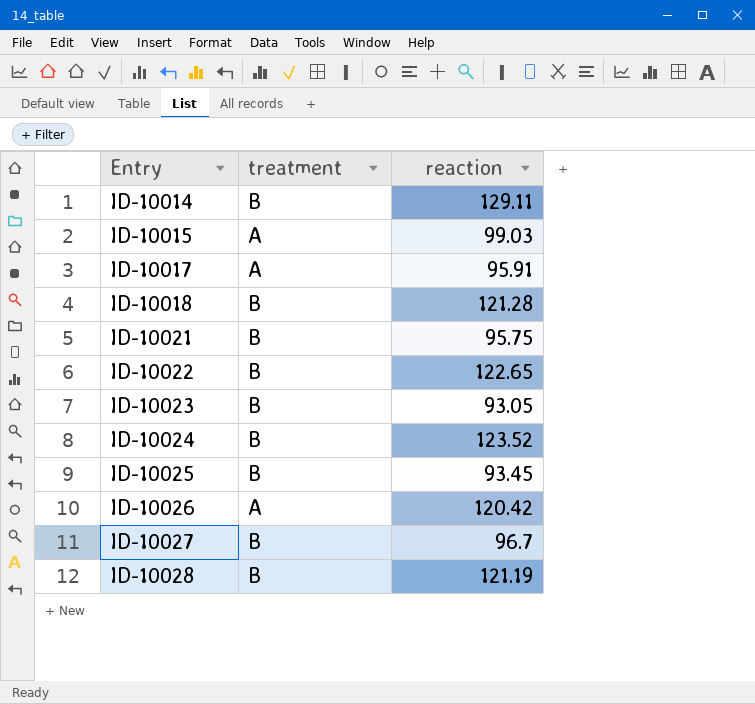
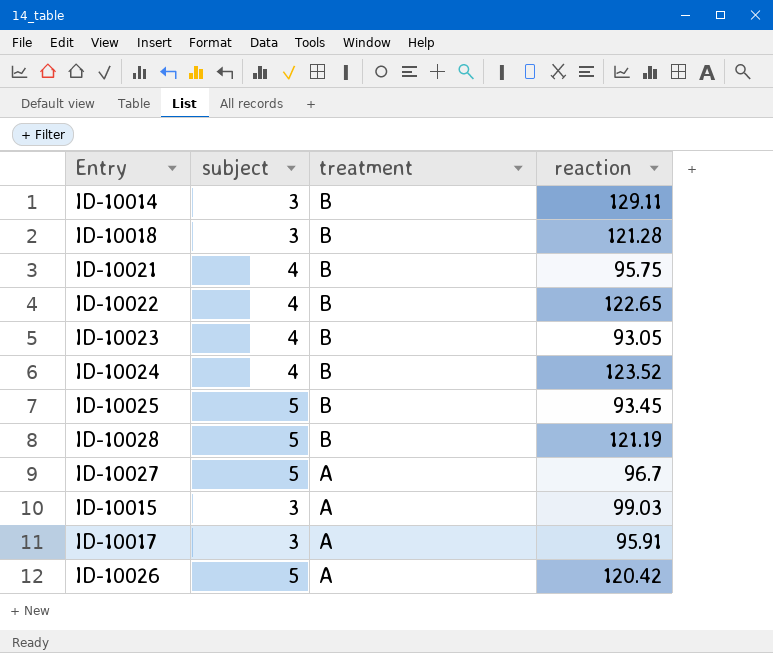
row order: Entry ascending -> treatment descending
column subject | position: none -> 2
ID-10027 | treatment: B -> A

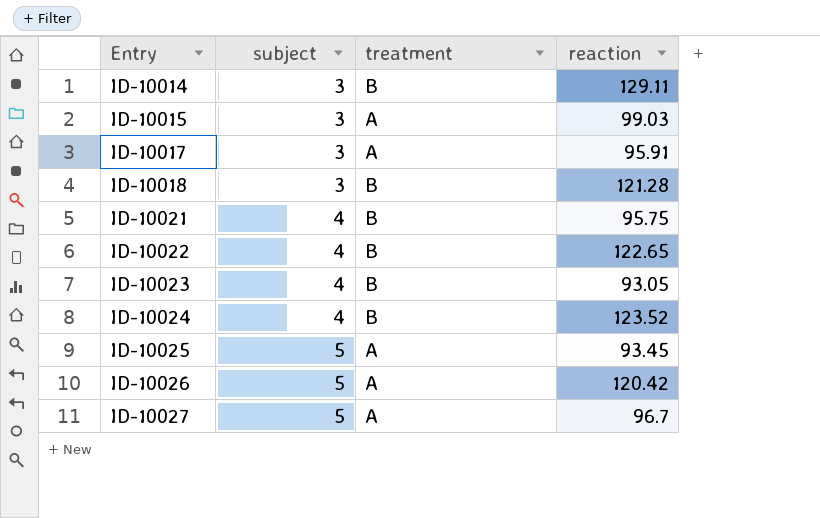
row order: treatment descending -> Entry ascending
row ID-10028: 5 | B | 121.19 -> none
ID-10025 | treatment: B -> A

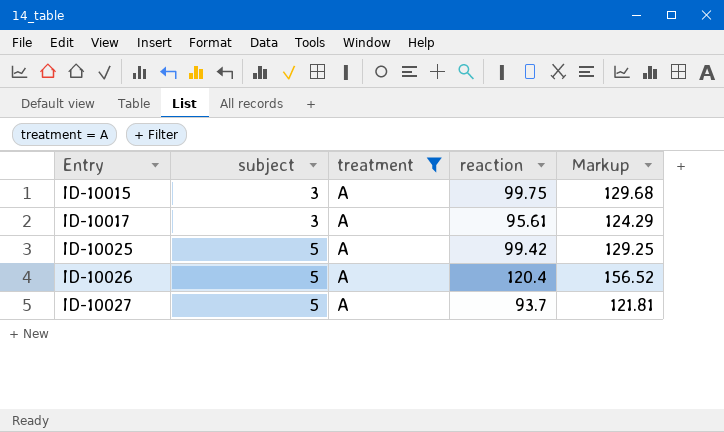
filter: none -> treatment = A
column Markup | formula: none -> [reaction] * 1.3
ID-10015 | reaction: 99.03 -> 99.75
ID-10017 | reaction: 95.91 -> 95.61
ID-10025 | reaction: 93.45 -> 99.42
ID-10026 | reaction: 120.42 -> 120.4
ID-10027 | reaction: 96.7 -> 93.7

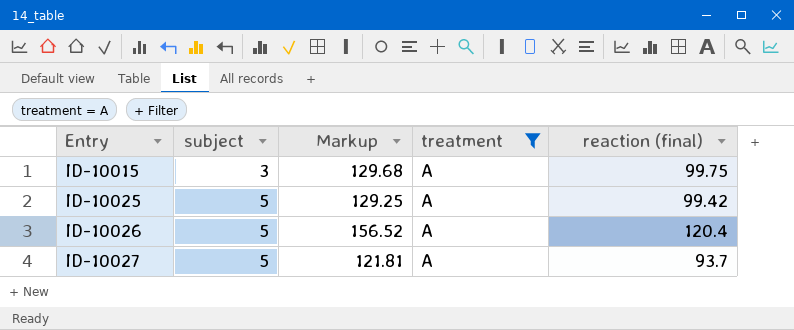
column Markup | position: 5 -> 3
column name: reaction -> reaction (final)
row ID-10017: 3 | A | 95.61 | 124.29 -> none

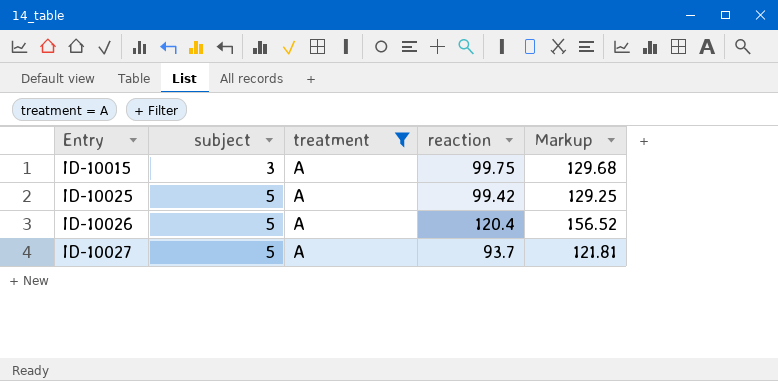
column name: reaction (final) -> reaction
column Markup | position: 3 -> 5

